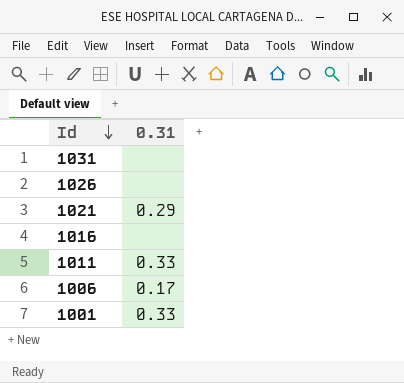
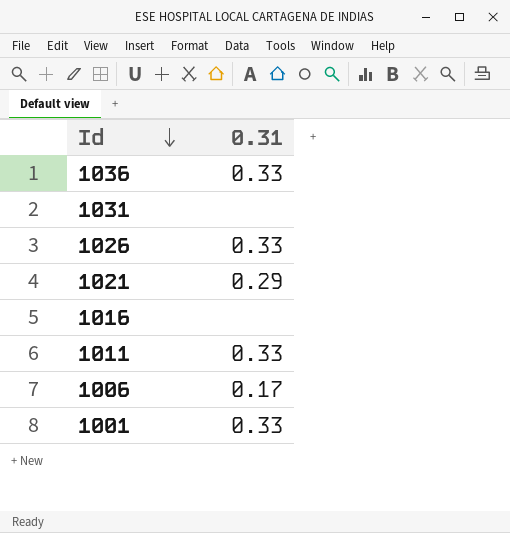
row 1036: none -> 0.33
1026 | 0.31: none -> 0.33

